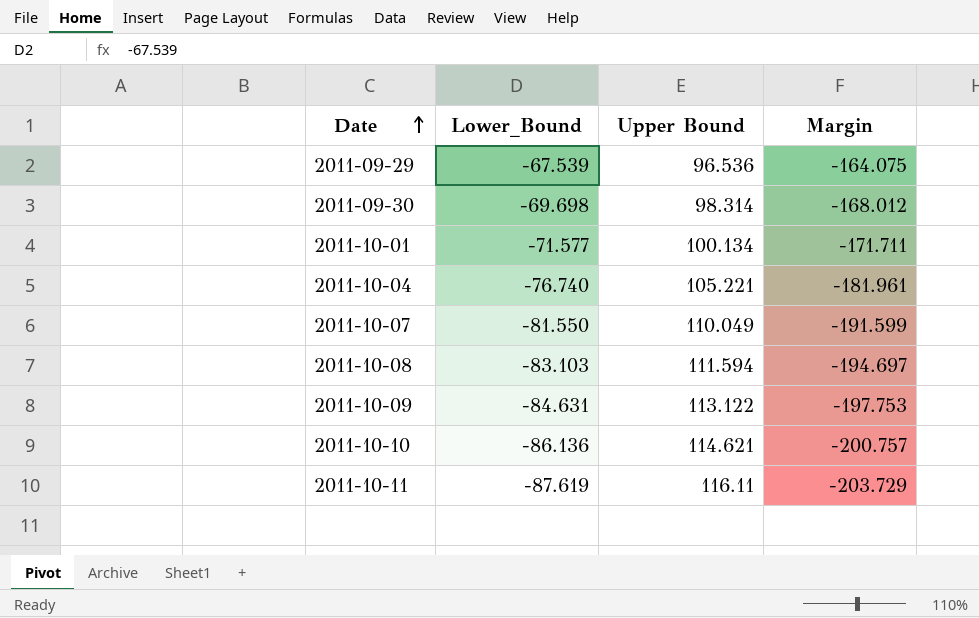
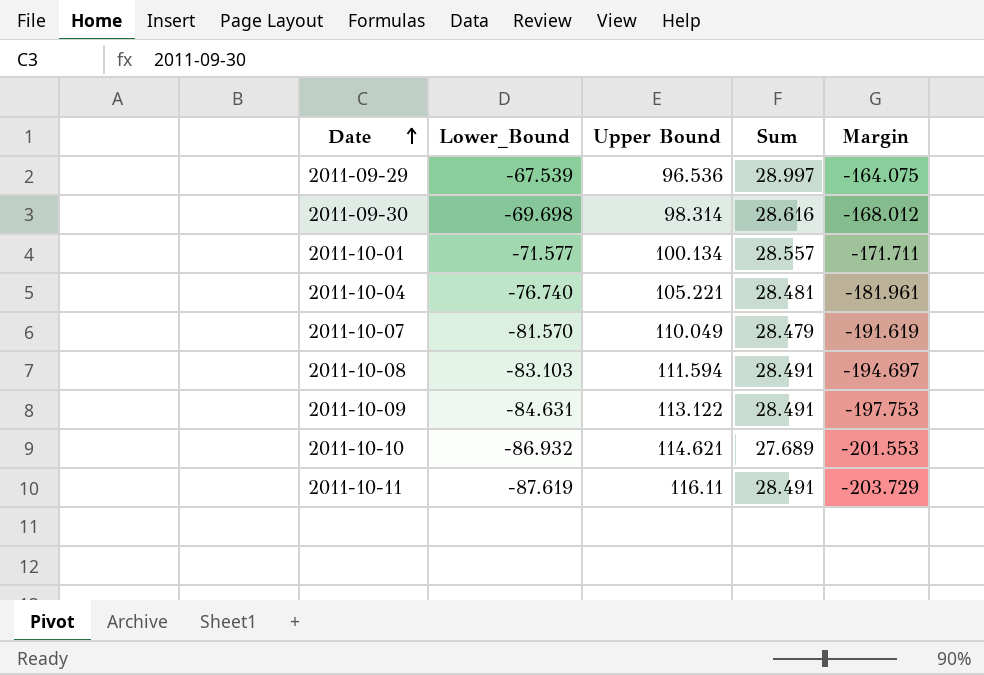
column Sum | formula: none -> [Lower_Bound] + [Upper Bound]
2011-10-07 | Lower_Bound: -81.550 -> -81.570
2011-10-07 | Margin: -191.599 -> -191.619
2011-10-10 | Lower_Bound: -86.136 -> -86.932
2011-10-10 | Margin: -200.757 -> -201.553

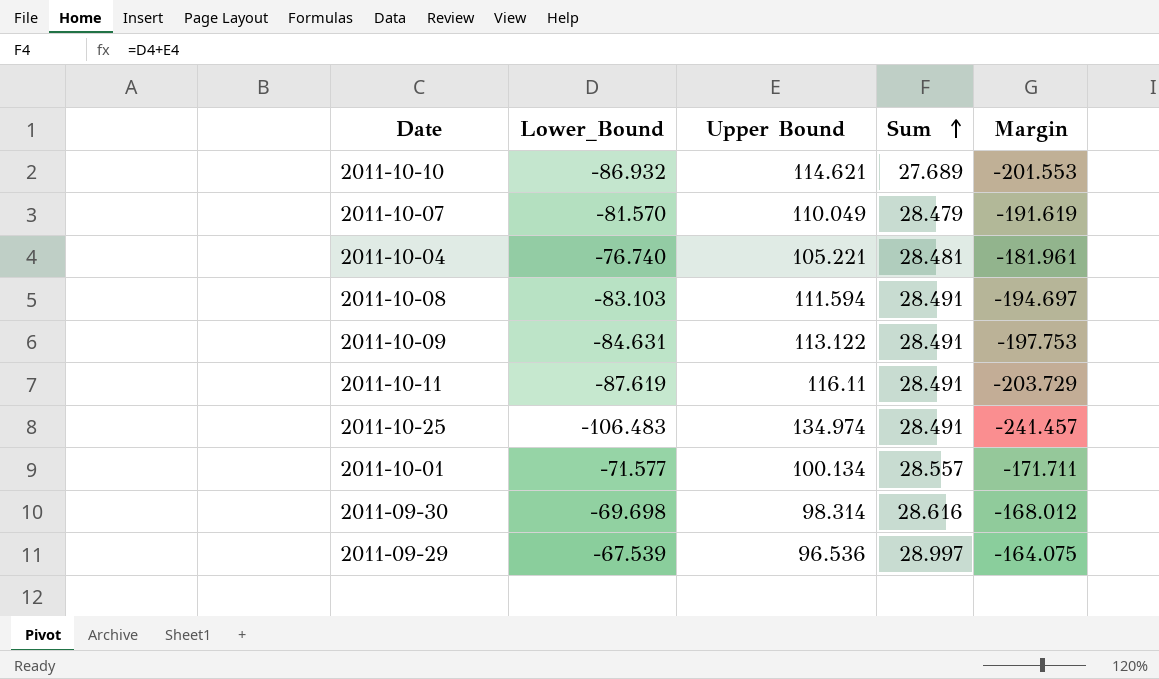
row order: Date ascending -> Sum ascending
row 2011-10-25: none -> -106.483 | 134.974 | 28.491 | -241.457

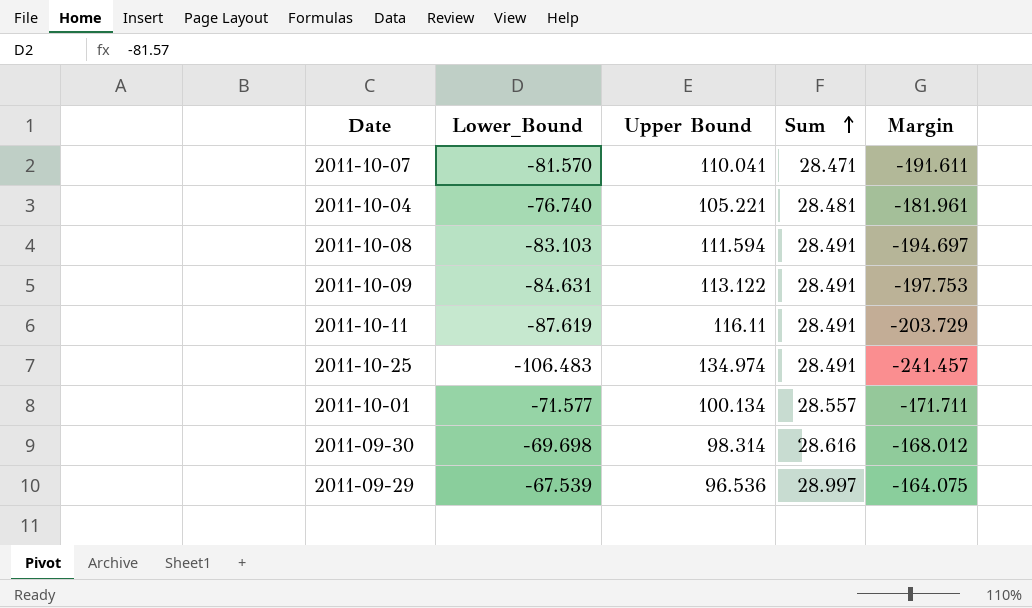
row 2011-10-10: -86.932 | 114.621 | 27.689 | -201.553 -> none
2011-10-07 | Upper Bound: 110.049 -> 110.041
2011-10-07 | Sum: 28.479 -> 28.471
2011-10-07 | Margin: -191.619 -> -191.611

